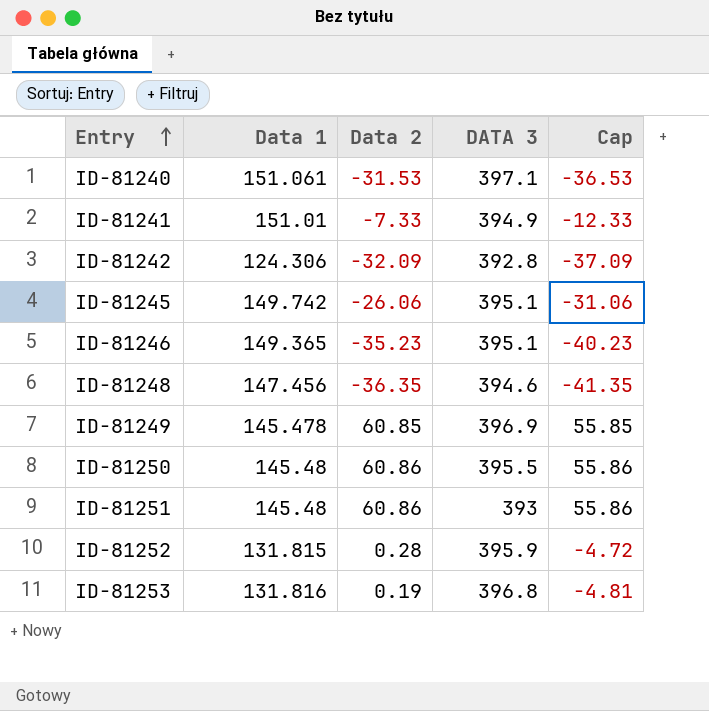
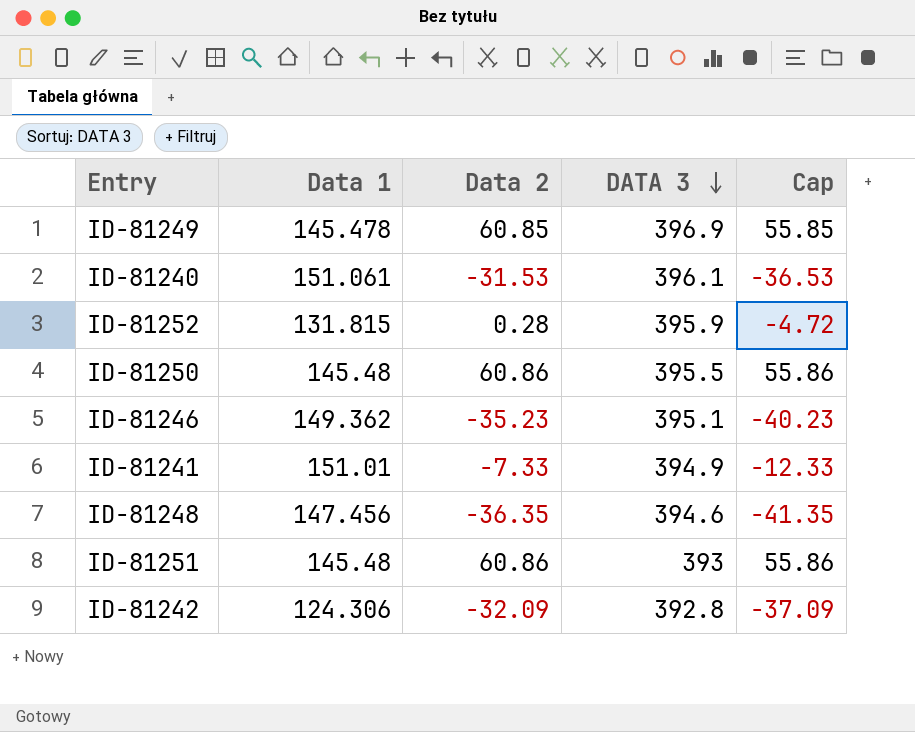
row order: Entry ascending -> DATA 3 descending
row ID-81245: 149.742 | -26.06 | 395.1 | -31.06 -> none
row ID-81253: 131.816 | 0.19 | 396.8 | -4.81 -> none
ID-81240 | DATA 3: 397.1 -> 396.1
ID-81246 | Data 1: 149.365 -> 149.362

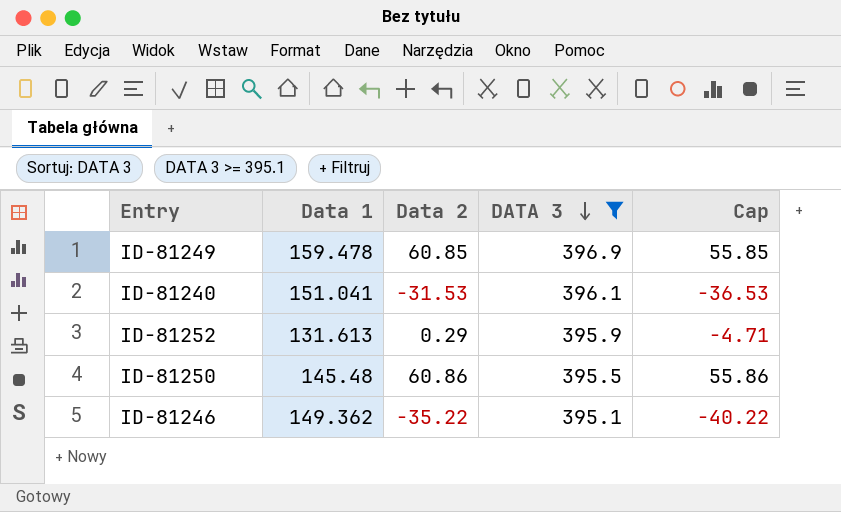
filter: none -> DATA 3 >= 395.1
ID-81249 | Data 1: 145.478 -> 159.478
ID-81240 | Data 1: 151.061 -> 151.041
ID-81252 | Data 1: 131.815 -> 131.613
ID-81252 | Data 2: 0.28 -> 0.29
ID-81252 | Cap: -4.72 -> -4.71
ID-81246 | Data 2: -35.23 -> -35.22
ID-81246 | Cap: -40.23 -> -40.22

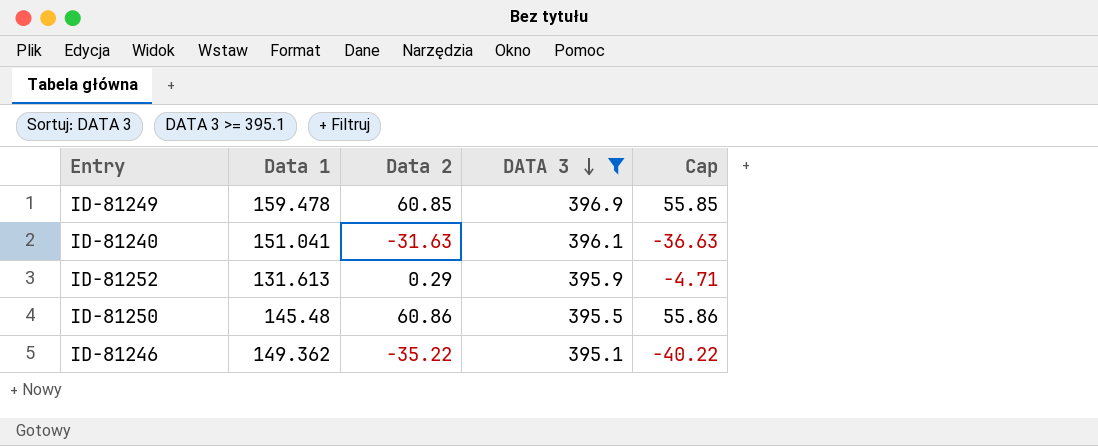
ID-81240 | Data 2: -31.53 -> -31.63
ID-81240 | Cap: -36.53 -> -36.63

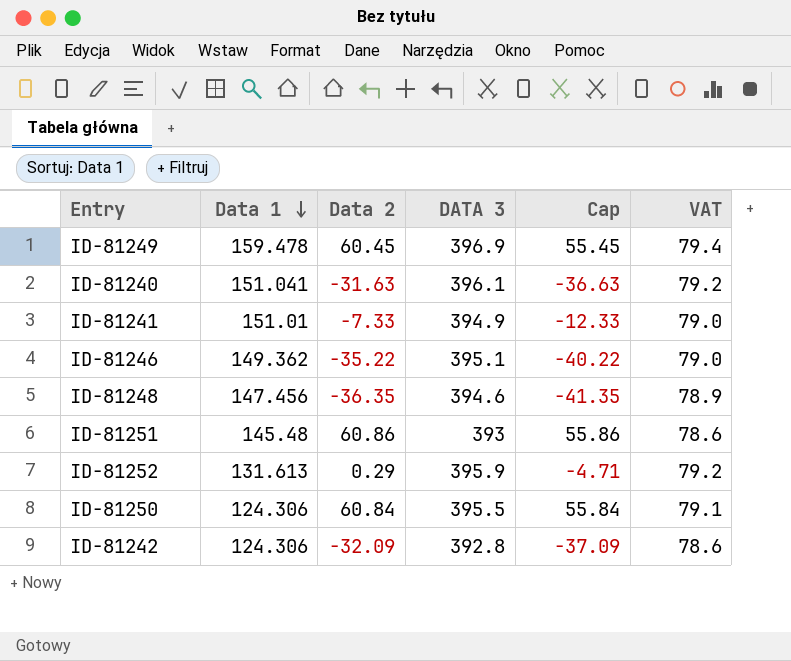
filter: DATA 3 >= 395.1 -> none
row order: DATA 3 descending -> Data 1 descending
column VAT | formula: none -> [DATA 3] * 0.2
ID-81249 | Data 2: 60.85 -> 60.45
ID-81249 | Cap: 55.85 -> 55.45
ID-81250 | Data 1: 145.48 -> 124.306
ID-81250 | Data 2: 60.86 -> 60.84
ID-81250 | Cap: 55.86 -> 55.84

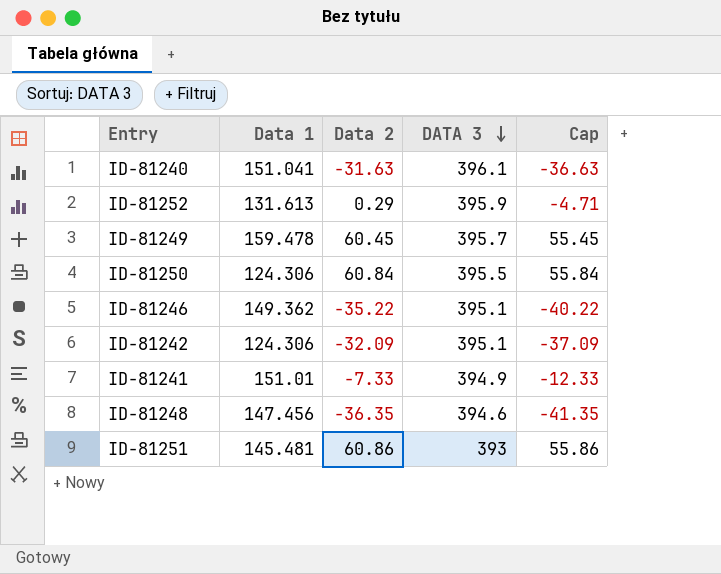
row order: Data 1 descending -> DATA 3 descending
column VAT | formula: [DATA 3] * 0.2 -> none
ID-81249 | DATA 3: 396.9 -> 395.7
ID-81242 | DATA 3: 392.8 -> 395.1
ID-81251 | Data 1: 145.48 -> 145.481

